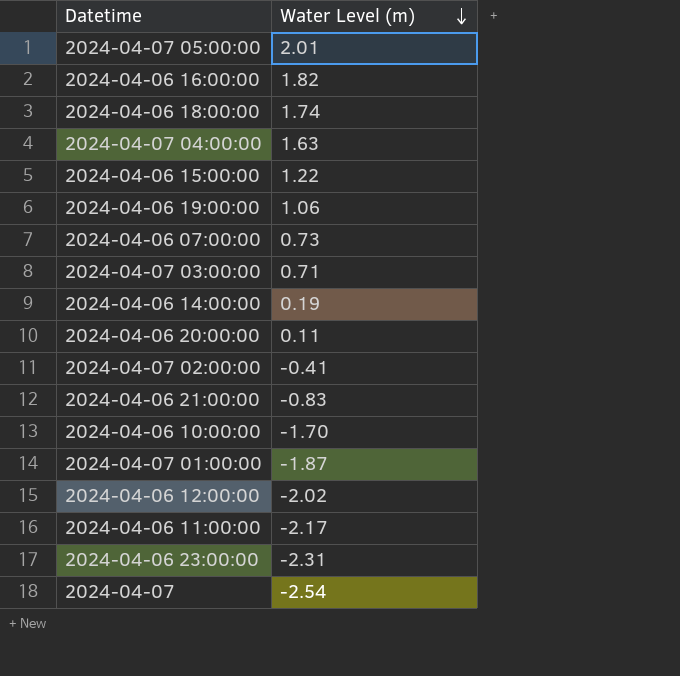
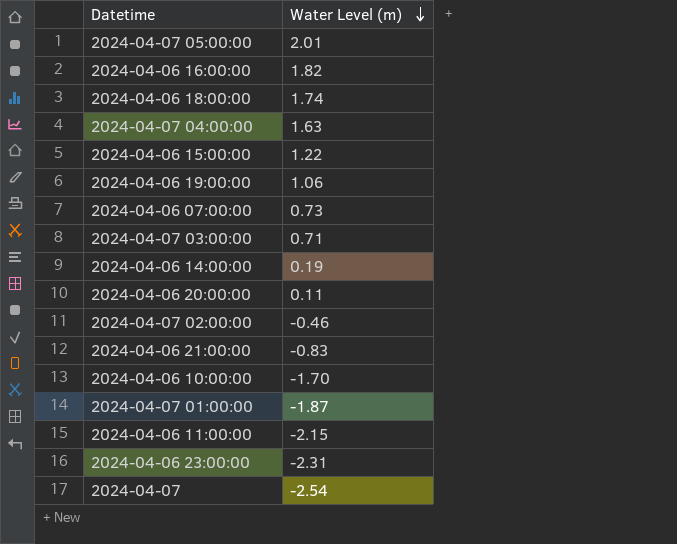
row 2024-04-06 12:00:00: -2.02 -> none
2024-04-07 02:00:00 | Water Level (m): -0.41 -> -0.46
2024-04-06 11:00:00 | Water Level (m): -2.17 -> -2.15

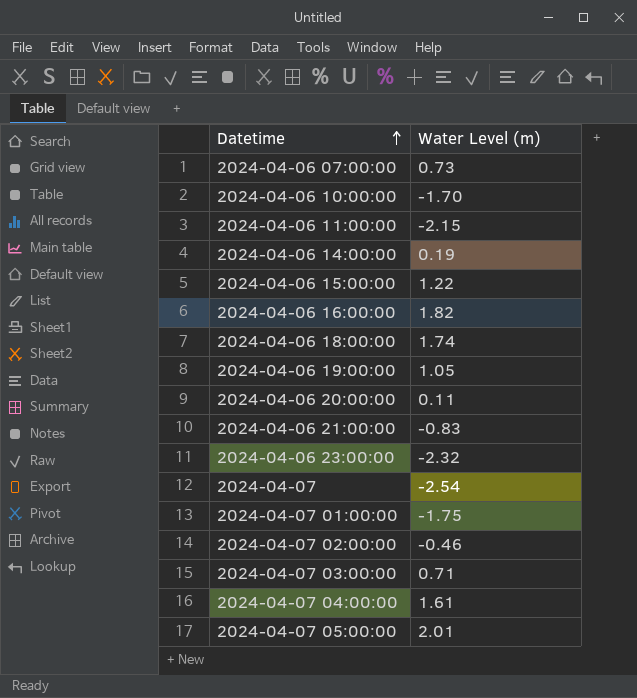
row order: Water Level (m) descending -> Datetime ascending
2024-04-06 19:00:00 | Water Level (m): 1.06 -> 1.05
2024-04-06 23:00:00 | Water Level (m): -2.31 -> -2.32
2024-04-07 01:00:00 | Water Level (m): -1.87 -> -1.75
2024-04-07 04:00:00 | Water Level (m): 1.63 -> 1.61

